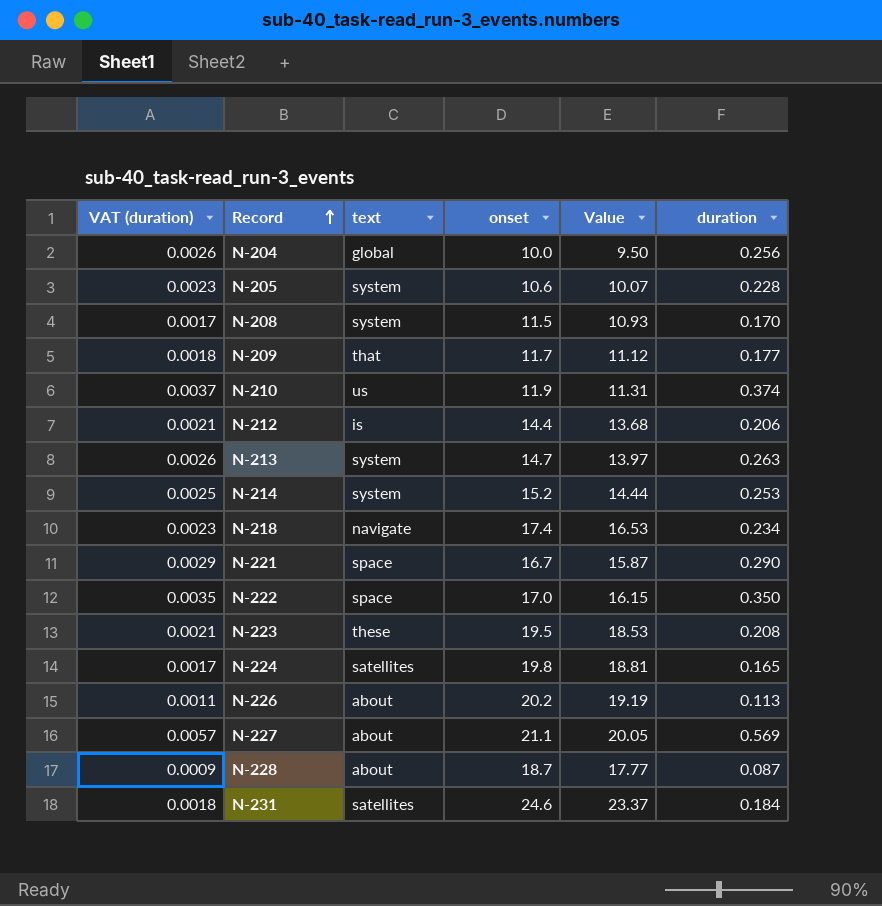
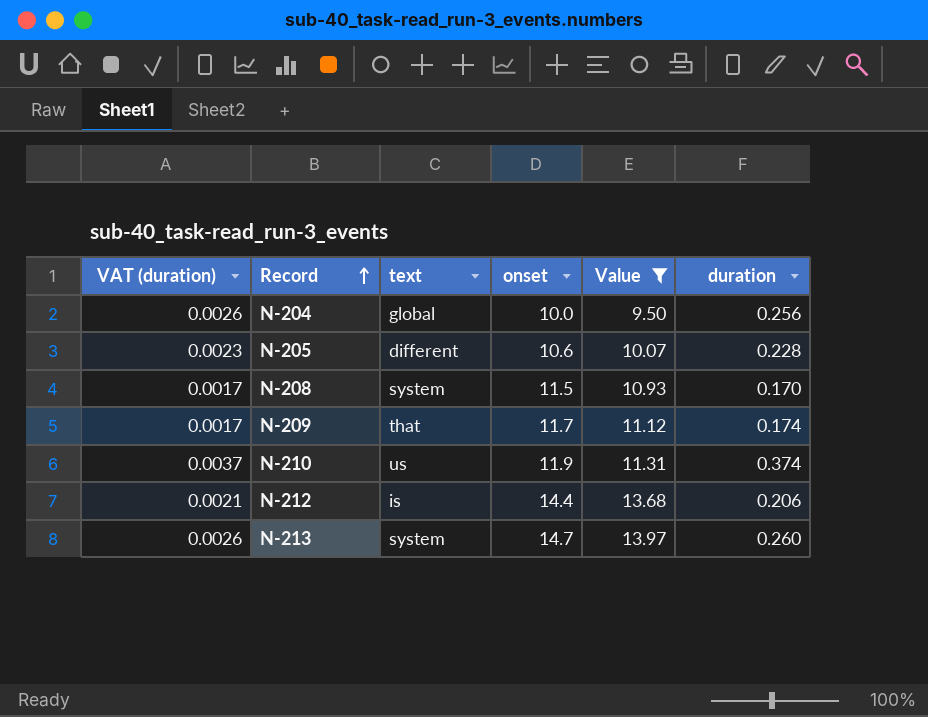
filter: none -> Value <= 13.97
N-205 | text: system -> different
N-209 | VAT (duration): 0.0018 -> 0.0017
N-209 | duration: 0.177 -> 0.174
N-213 | duration: 0.263 -> 0.260

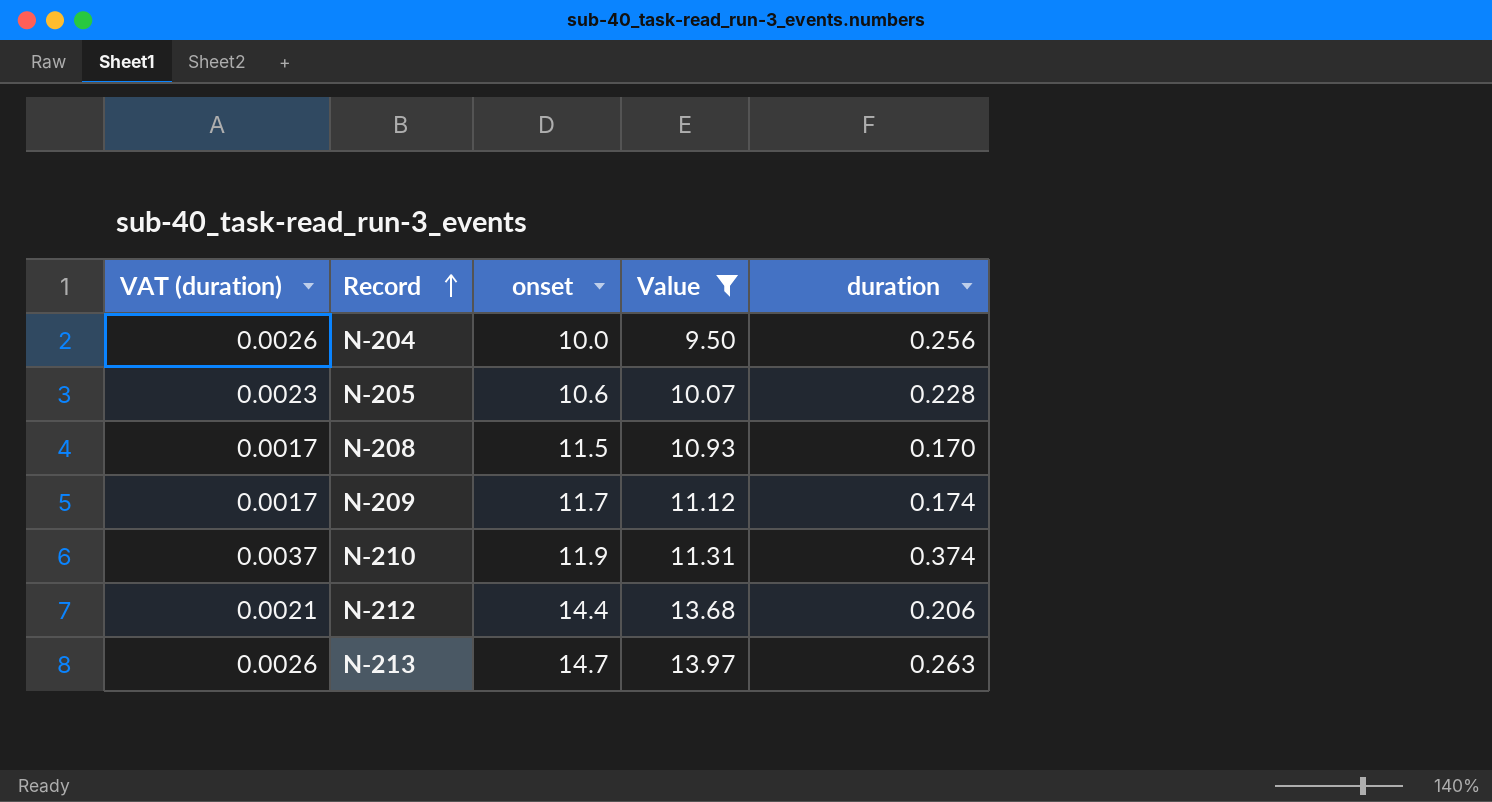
column text | position: 3 -> none
N-213 | duration: 0.260 -> 0.263

